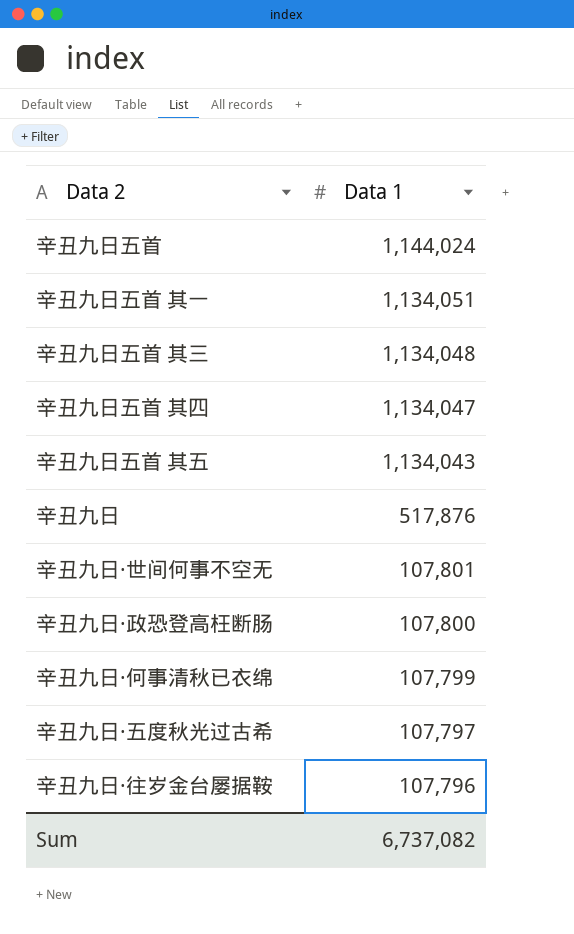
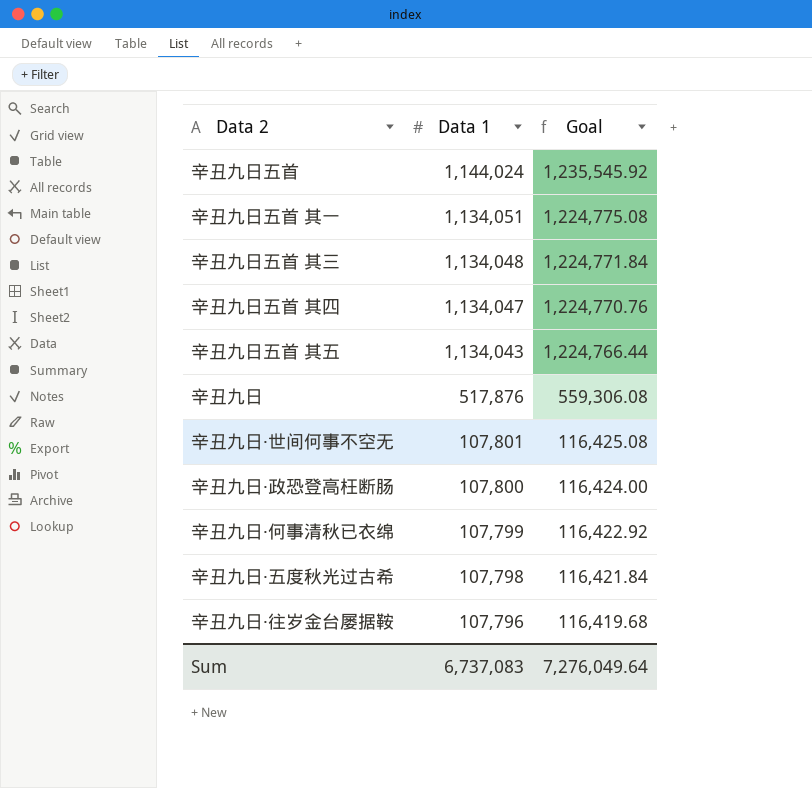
column Goal | formula: none -> [Data 1] * 1.08
辛丑九日·五度秋光过古希 | Data 1: 107,797 -> 107,798
Sum | Data 1: 6,737,082 -> 6,737,083

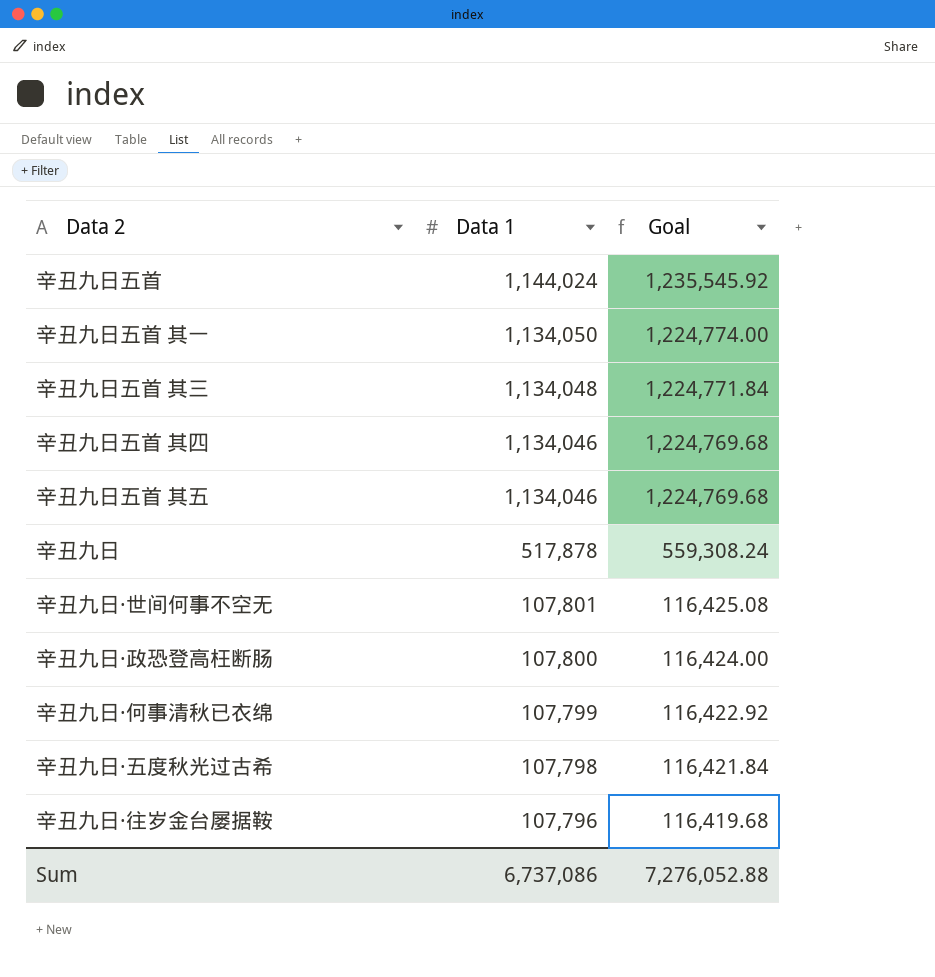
辛丑九日五首 其一 | Data 1: 1,134,051 -> 1,134,050
辛丑九日五首 其一 | Goal: 1,224,775.08 -> 1,224,774.00
辛丑九日五首 其四 | Data 1: 1,134,047 -> 1,134,046
辛丑九日五首 其四 | Goal: 1,224,770.76 -> 1,224,769.68
辛丑九日五首 其五 | Data 1: 1,134,043 -> 1,134,046
辛丑九日五首 其五 | Goal: 1,224,766.44 -> 1,224,769.68
辛丑九日 | Data 1: 517,876 -> 517,878
辛丑九日 | Goal: 559,306.08 -> 559,308.24
Sum | Data 1: 6,737,083 -> 6,737,086
Sum | Goal: 7,276,049.64 -> 7,276,052.88

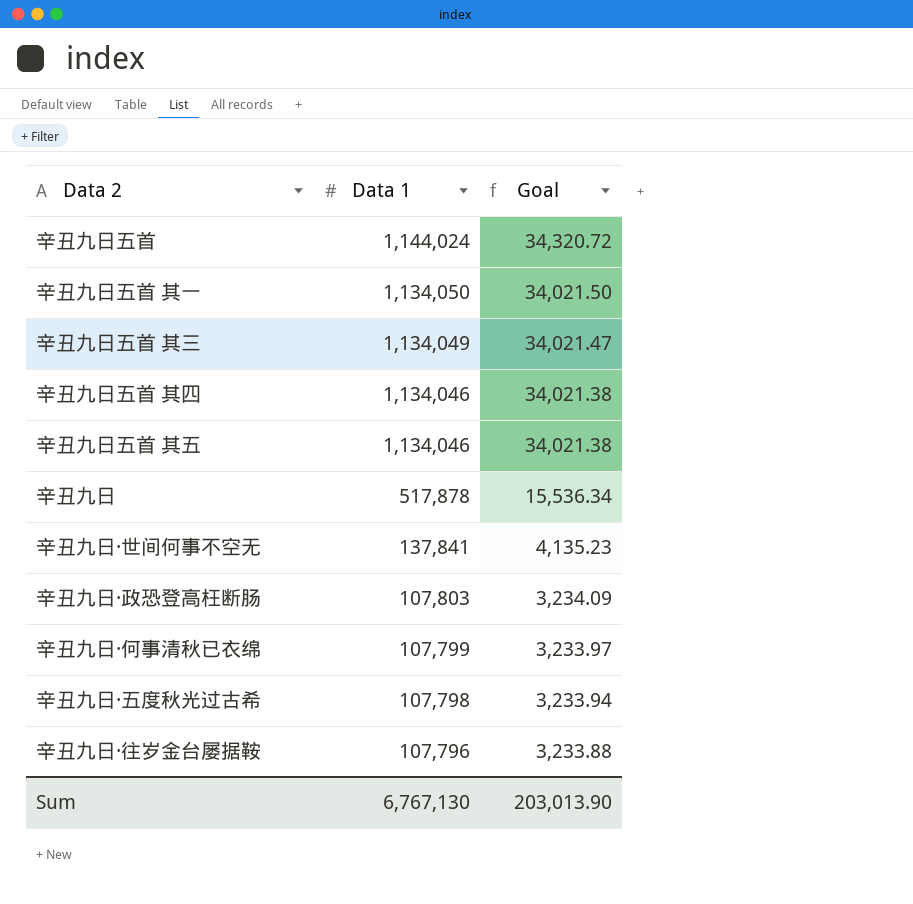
column Goal | formula: [Data 1] * 1.08 -> [Data 1] * 0.03
辛丑九日五首 其三 | Data 1: 1,134,048 -> 1,134,049
辛丑九日·世间何事不空无 | Data 1: 107,801 -> 137,841
辛丑九日·政恐登高枉断肠 | Data 1: 107,800 -> 107,803
Sum | Data 1: 6,737,086 -> 6,767,130
Sum | Goal: 7,276,052.88 -> 203,013.90

